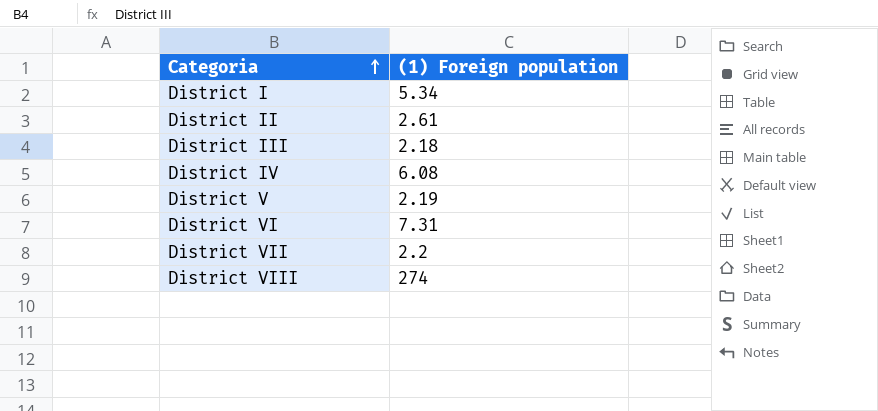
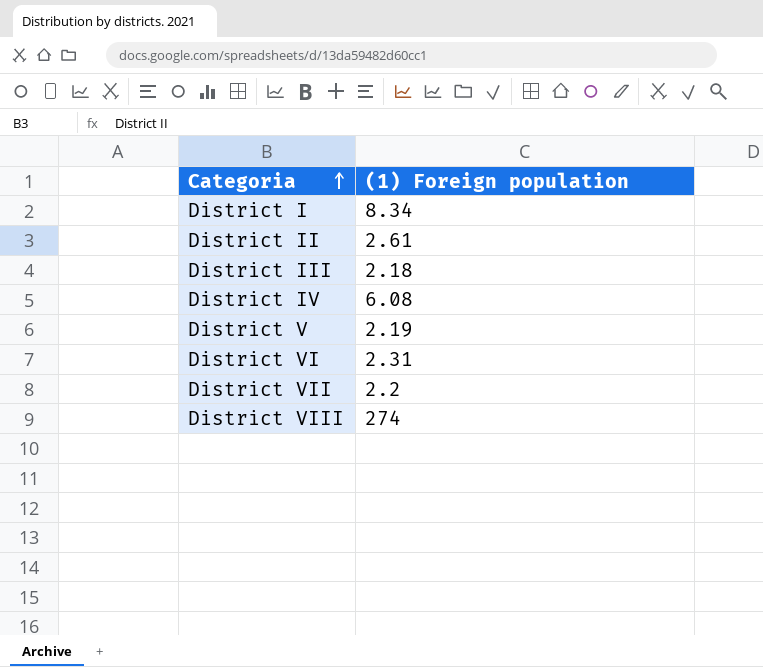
District I | (1) Foreign population: 5.34 -> 8.34
District VI | (1) Foreign population: 7.31 -> 2.31

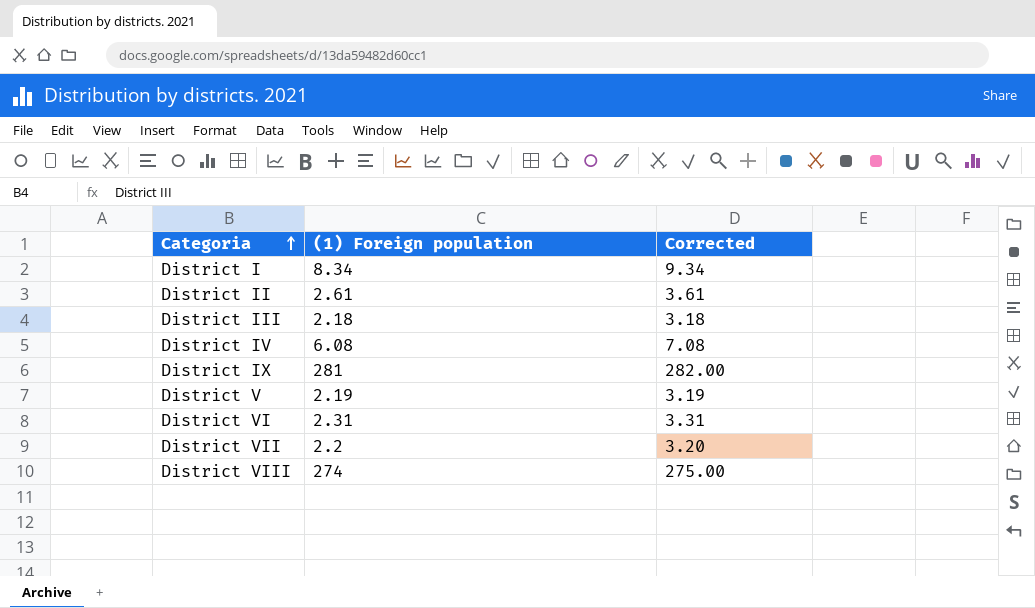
column Corrected | formula: none -> [(1) Foreign population] + 1
row District IX: none -> 281 | 282.00

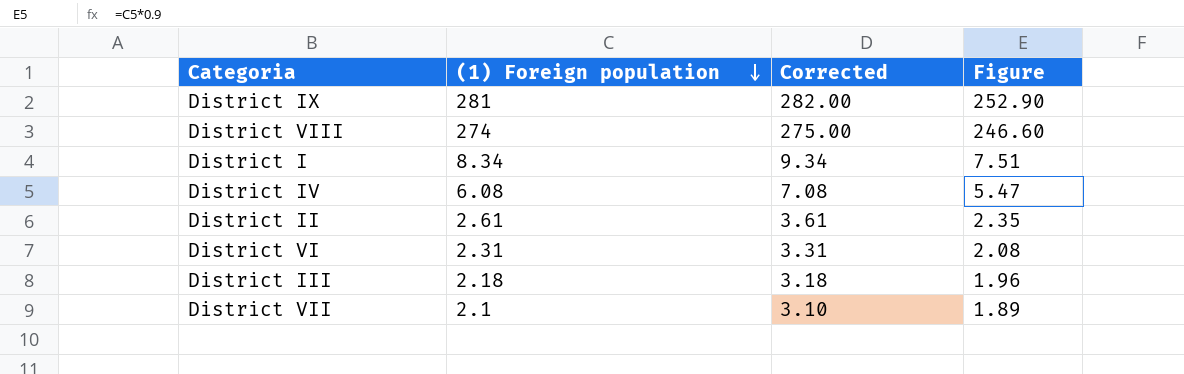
row order: Categoria ascending -> (1) Foreign population descending
column Figure | formula: none -> [(1) Foreign population] * 0.9
row District V: 2.19 | 3.19 -> none
District VII | (1) Foreign population: 2.2 -> 2.1
District VII | Corrected: 3.20 -> 3.10

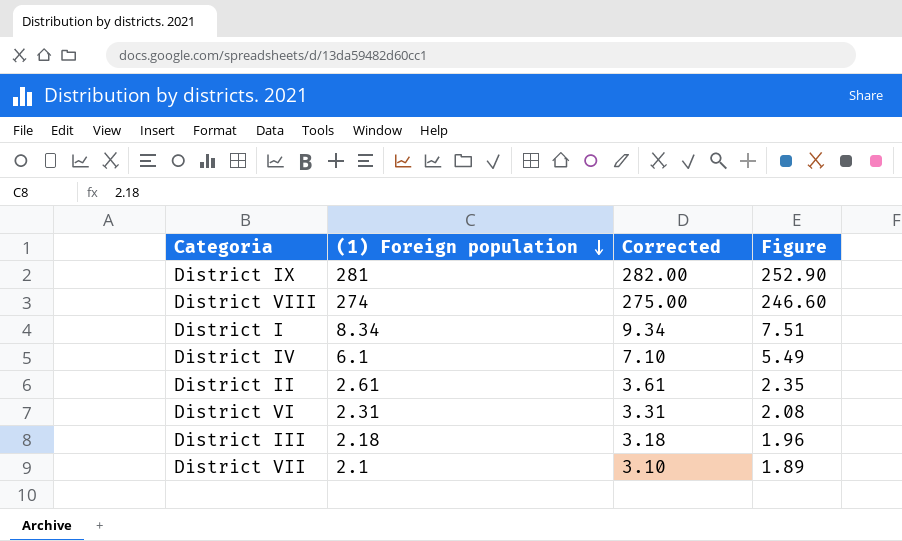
District IV | (1) Foreign population: 6.08 -> 6.1
District IV | Corrected: 7.08 -> 7.10
District IV | Figure: 5.47 -> 5.49

